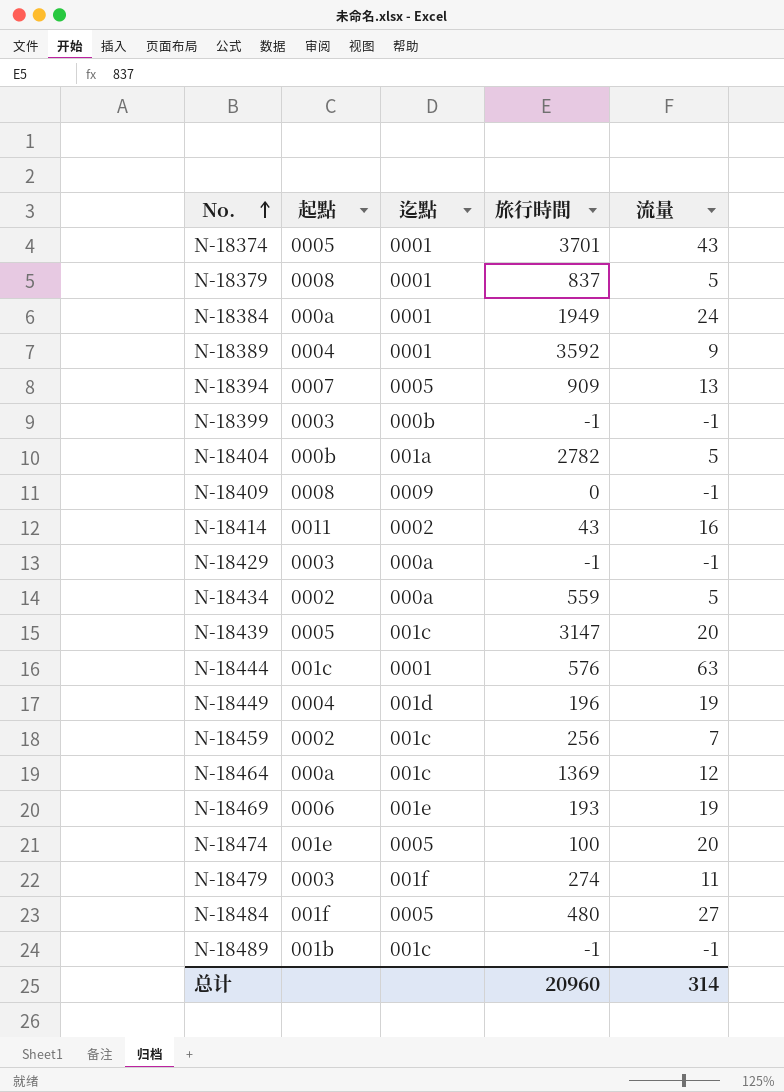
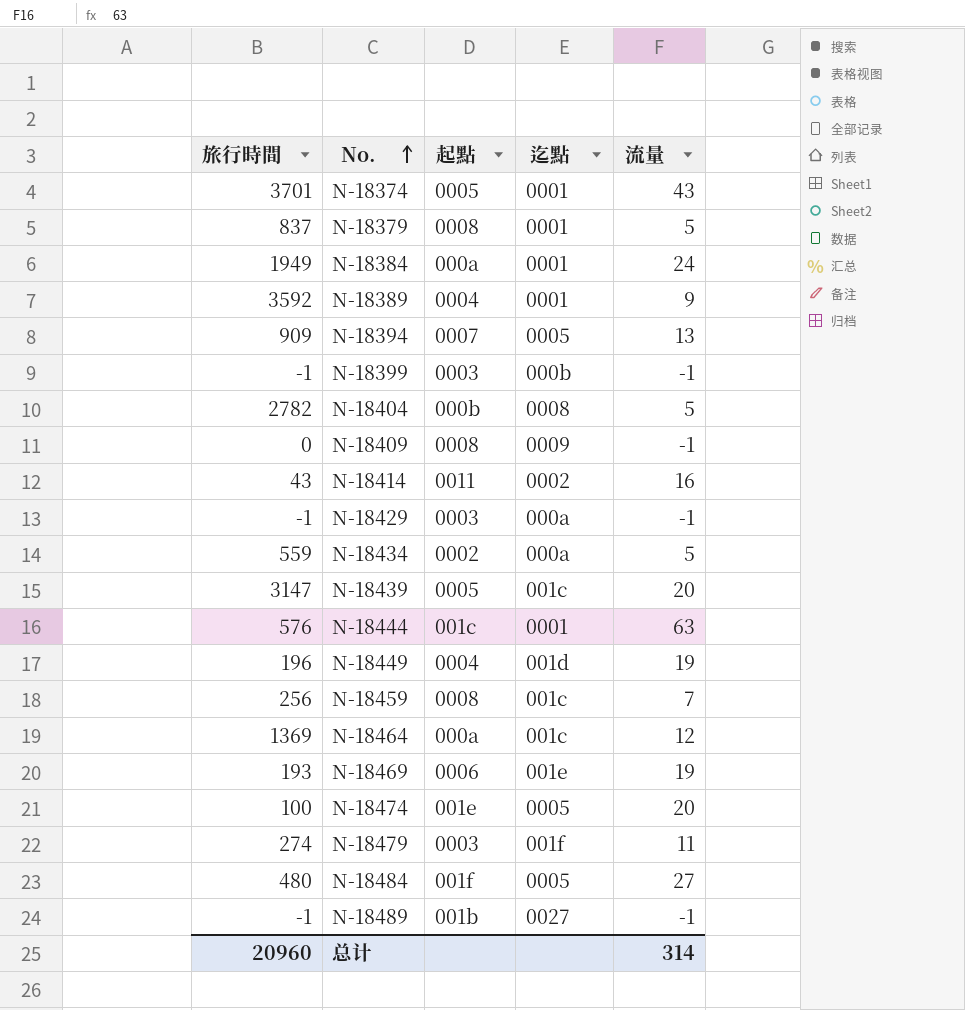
column 旅行時間 | position: 4 -> 1
N-18404 | 迄點: 001a -> 0008
N-18459 | 起點: 0002 -> 0008
N-18489 | 迄點: 001c -> 0027

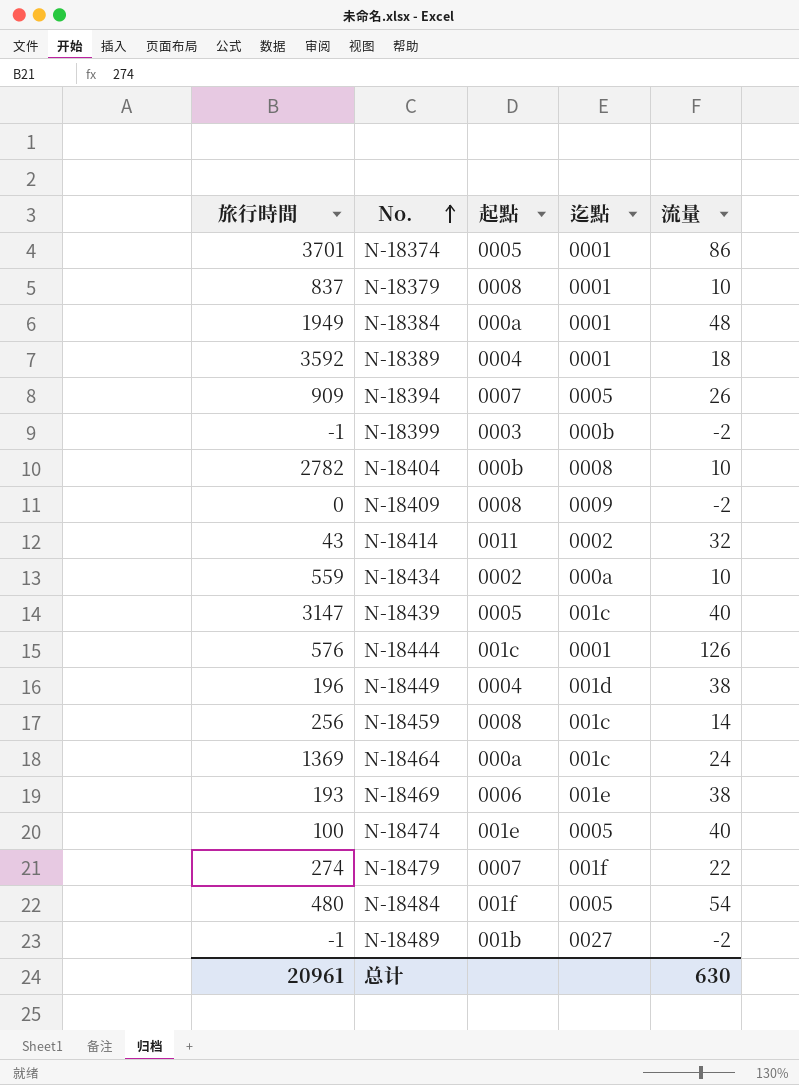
row N-18429: -1 | 0003 | 000a | -1 -> none
N-18374 | 流量: 43 -> 86
N-18379 | 流量: 5 -> 10
N-18384 | 流量: 24 -> 48
N-18389 | 流量: 9 -> 18
N-18394 | 流量: 13 -> 26
N-18399 | 流量: -1 -> -2
N-18404 | 流量: 5 -> 10
N-18409 | 流量: -1 -> -2
N-18414 | 流量: 16 -> 32
N-18434 | 流量: 5 -> 10
N-18439 | 流量: 20 -> 40
N-18444 | 流量: 63 -> 126
N-18449 | 流量: 19 -> 38
N-18459 | 流量: 7 -> 14
N-18464 | 流量: 12 -> 24
N-18469 | 流量: 19 -> 38
N-18474 | 流量: 20 -> 40
N-18479 | 起點: 0003 -> 0007
N-18479 | 流量: 11 -> 22
N-18484 | 流量: 27 -> 54
N-18489 | 流量: -1 -> -2
总计 | 旅行時間: 20960 -> 20961
总计 | 流量: 314 -> 630

